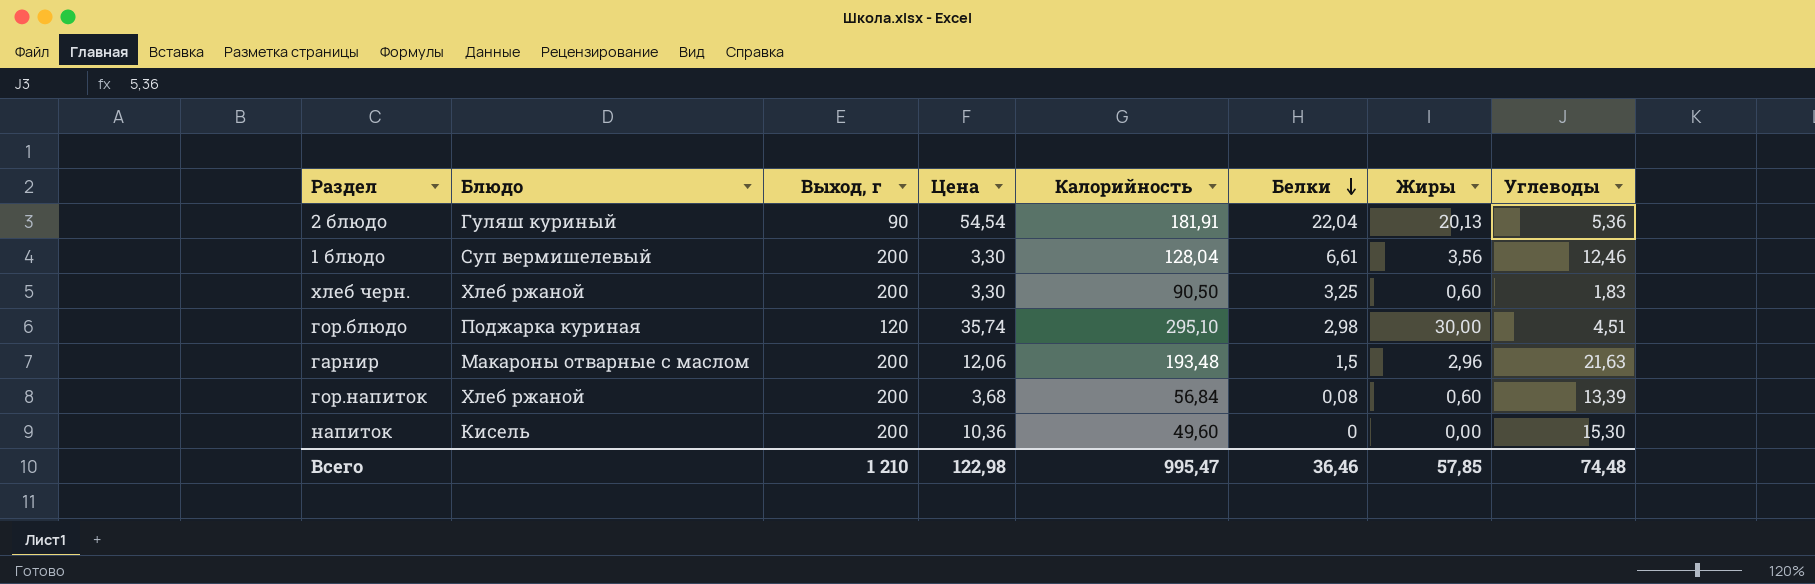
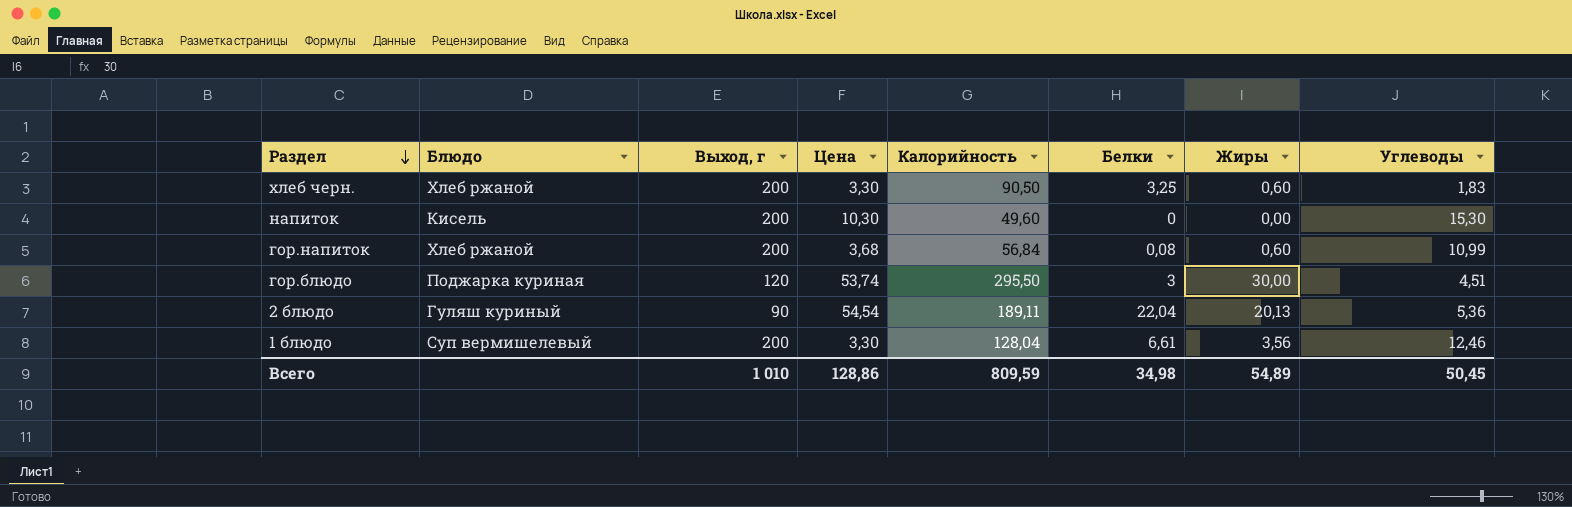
row order: Белки descending -> Раздел descending
row гарнир: Макароны отварные с маслом | 200 | 12,06 | 193,48 | 1,5 | 2,96 | 21,63 -> none
напиток | Цена: 10,36 -> 10,30
гор.напиток | Углеводы: 13,39 -> 10,99
гор.блюдо | Цена: 35,74 -> 53,74
гор.блюдо | Калорийность: 295,10 -> 295,50
гор.блюдо | Белки: 2,98 -> 3
2 блюдо | Калорийность: 181,91 -> 189,11
Всего | Выход, г: 1 210 -> 1 010
Всего | Цена: 122,98 -> 128,86
Всего | Калорийность: 995,47 -> 809,59
Всего | Белки: 36,46 -> 34,98
Всего | Жиры: 57,85 -> 54,89
Всего | Углеводы: 74,48 -> 50,45

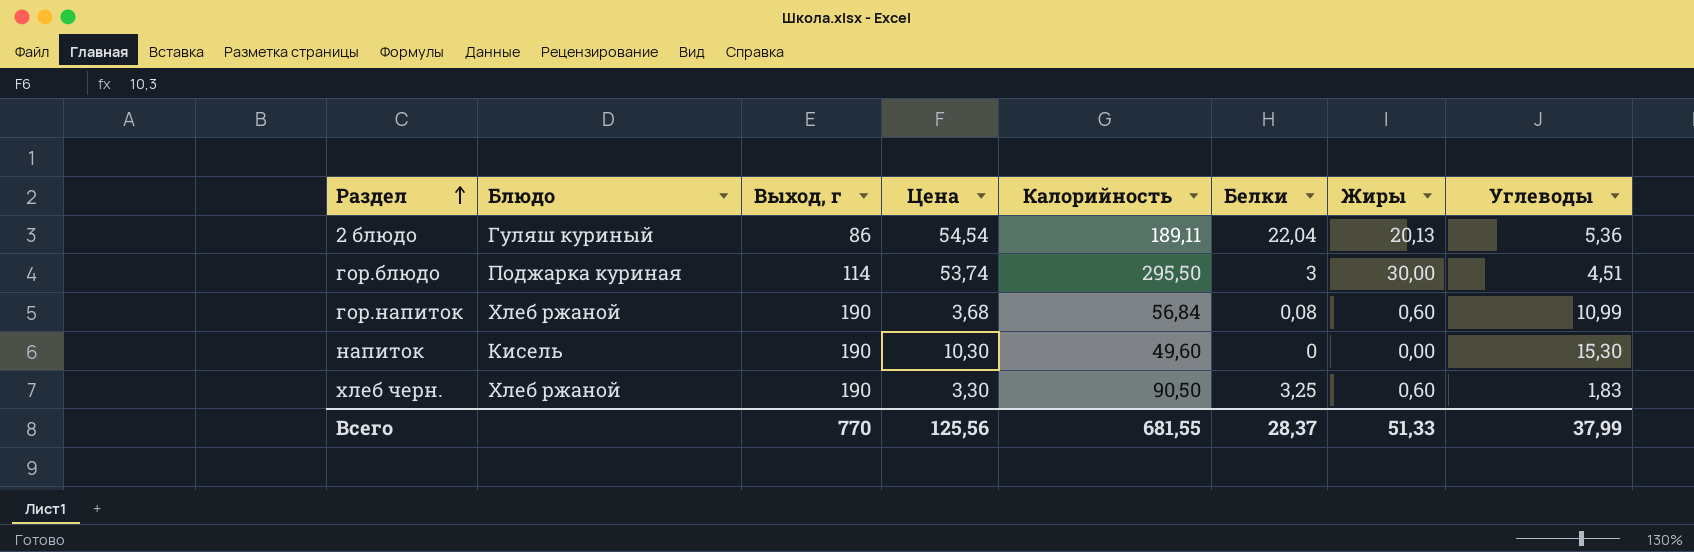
row order: Раздел descending -> Раздел ascending
row 1 блюдо: Суп вермишелевый | 200 | 3,30 | 128,04 | 6,61 | 3,56 | 12,46 -> none
2 блюдо | Выход, г: 90 -> 86
гор.блюдо | Выход, г: 120 -> 114
гор.напиток | Выход, г: 200 -> 190
напиток | Выход, г: 200 -> 190
хлеб черн. | Выход, г: 200 -> 190
Всего | Выход, г: 1 010 -> 770
Всего | Цена: 128,86 -> 125,56
Всего | Калорийность: 809,59 -> 681,55
Всего | Белки: 34,98 -> 28,37
Всего | Жиры: 54,89 -> 51,33
Всего | Углеводы: 50,45 -> 37,99

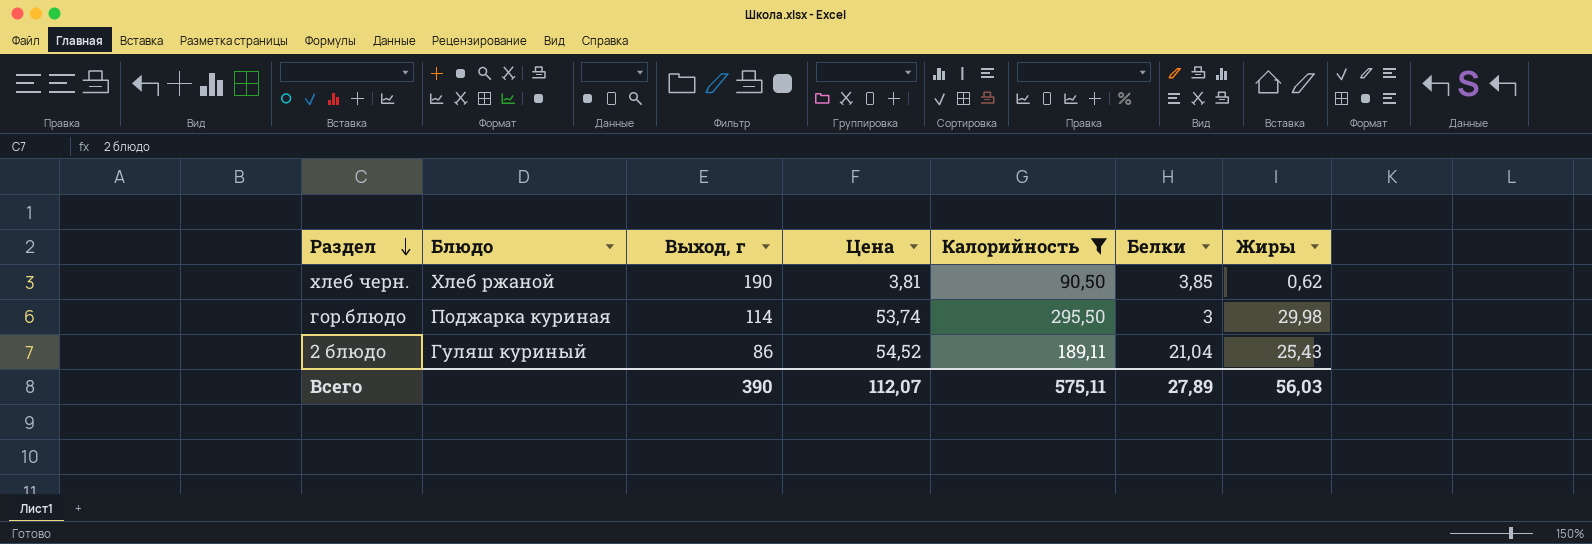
filter: none -> Калорийность >= 90,50
row order: Раздел ascending -> Раздел descending
column Углеводы | position: 8 -> none
хлеб черн. | Цена: 3,30 -> 3,81
хлеб черн. | Белки: 3,25 -> 3,85
хлеб черн. | Жиры: 0,60 -> 0,62
гор.блюдо | Жиры: 30,00 -> 29,98
2 блюдо | Цена: 54,54 -> 54,52
2 блюдо | Белки: 22,04 -> 21,04
2 блюдо | Жиры: 20,13 -> 25,43
Всего | Выход, г: 770 -> 390
Всего | Цена: 125,56 -> 112,07
Всего | Калорийность: 681,55 -> 575,11
Всего | Белки: 28,37 -> 27,89
Всего | Жиры: 51,33 -> 56,03

